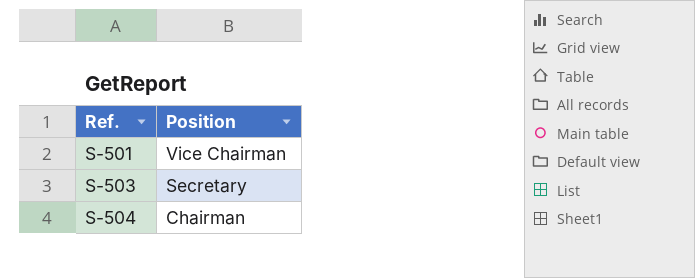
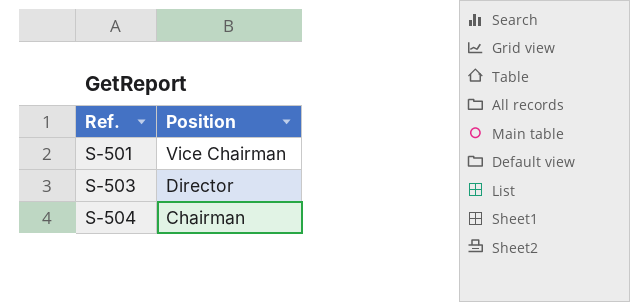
S-503 | Position: Secretary -> Director

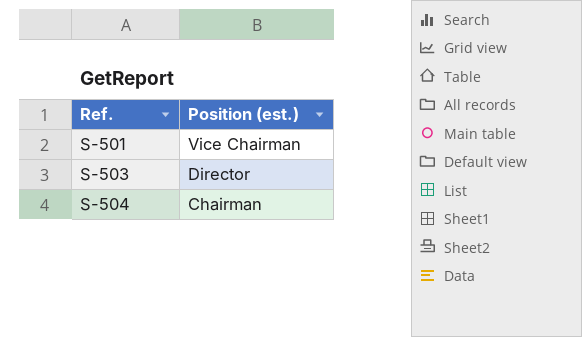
column name: Position -> Position (est.)

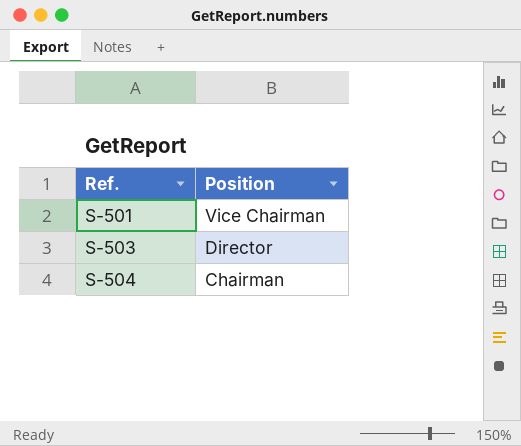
column name: Position (est.) -> Position

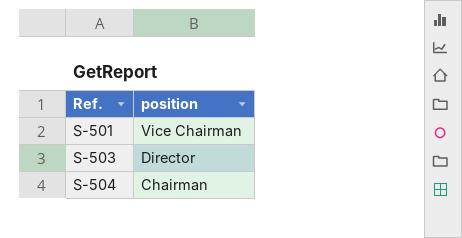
column name: Position -> position

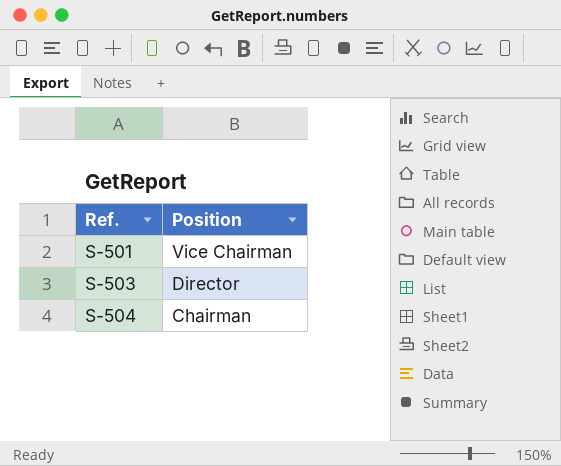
column name: position -> Position

